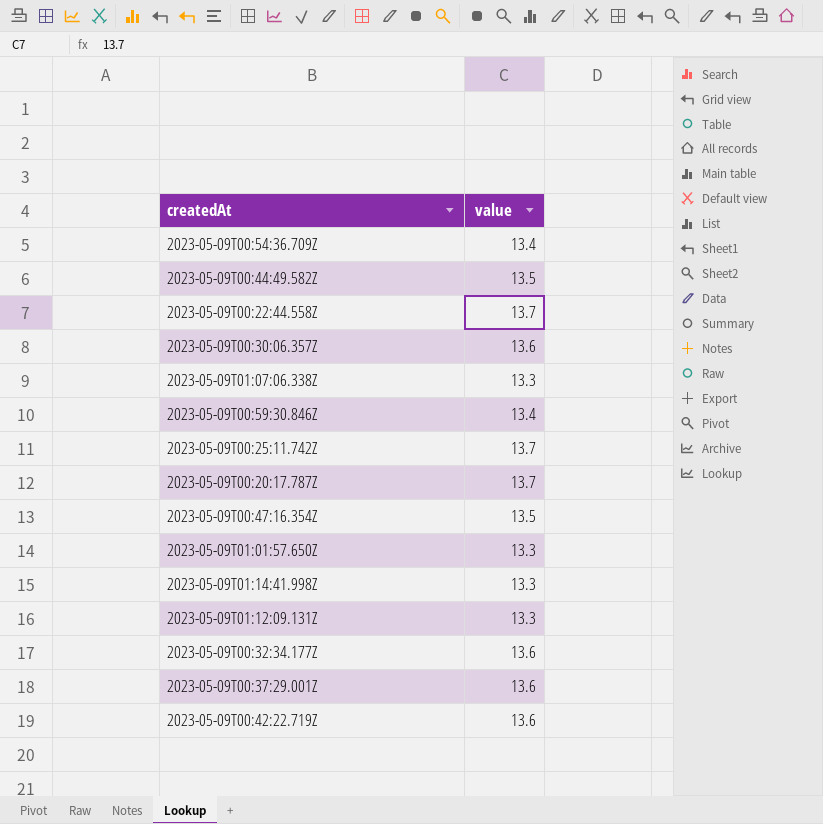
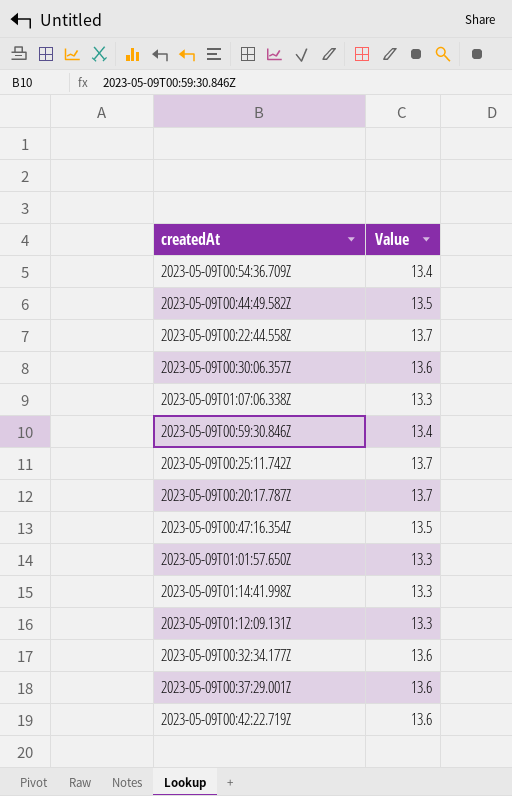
column name: value -> Value

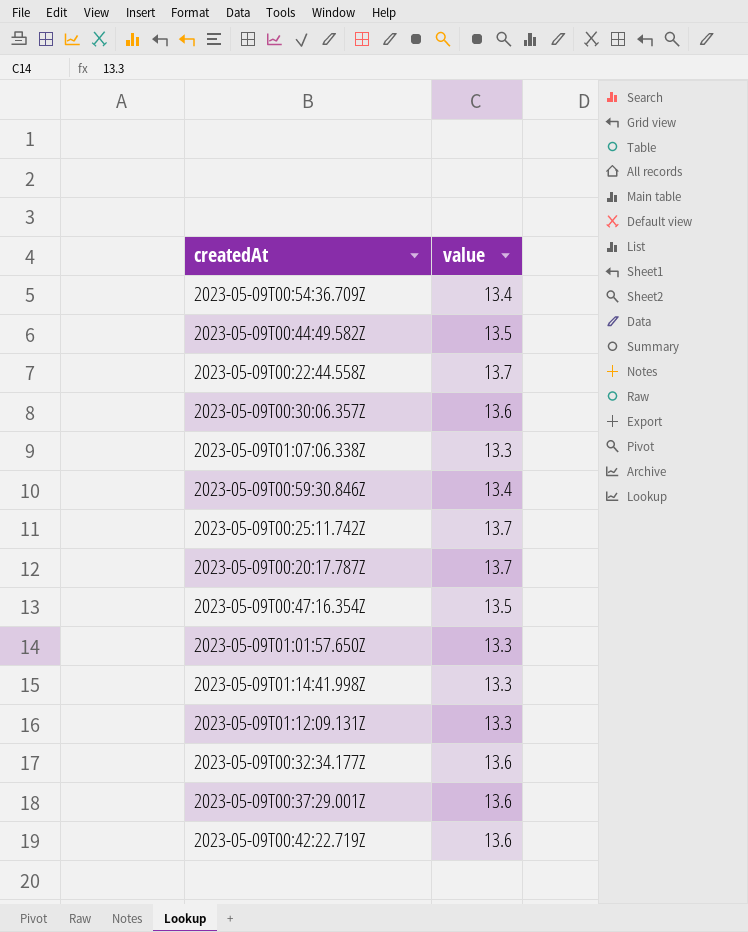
column name: Value -> value

